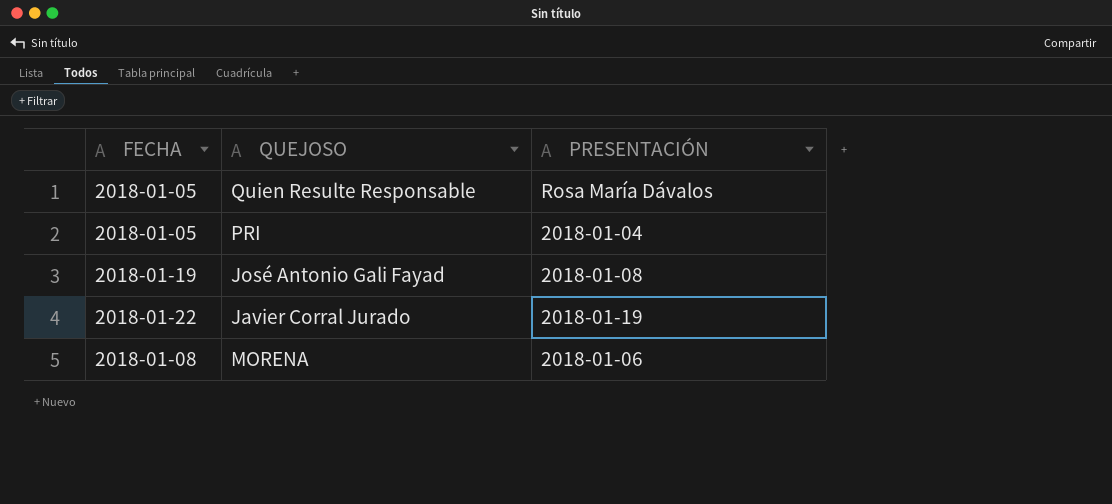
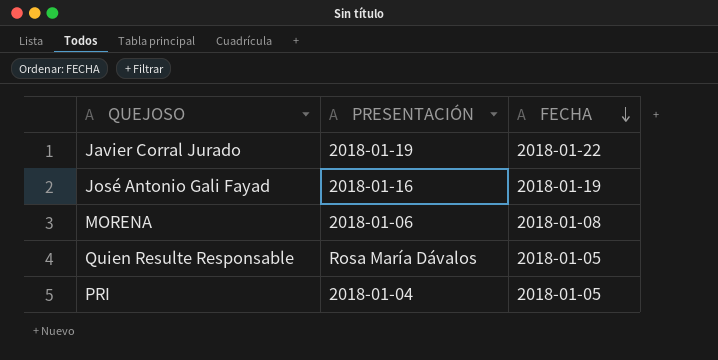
row order: none -> FECHA descending
column FECHA | position: 1 -> 3
José Antonio Gali Fayad | PRESENTACIÓN: 2018-01-08 -> 2018-01-16

